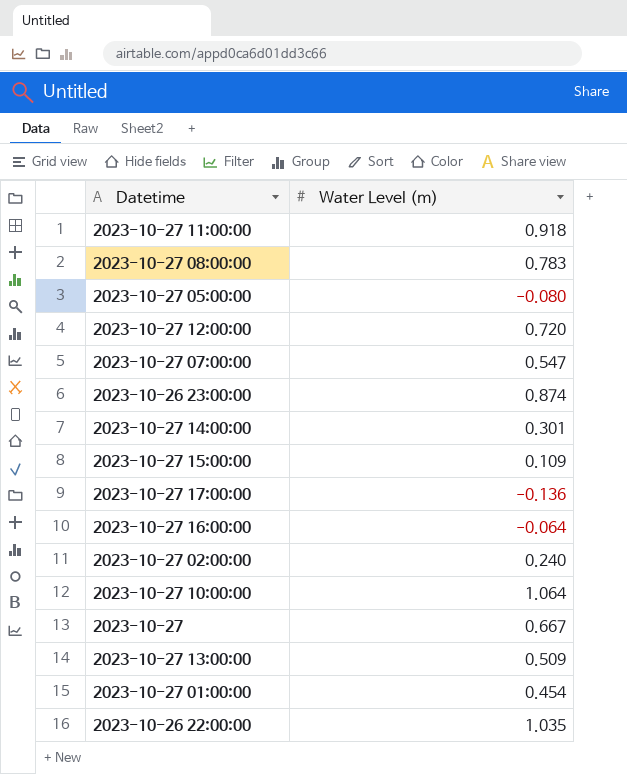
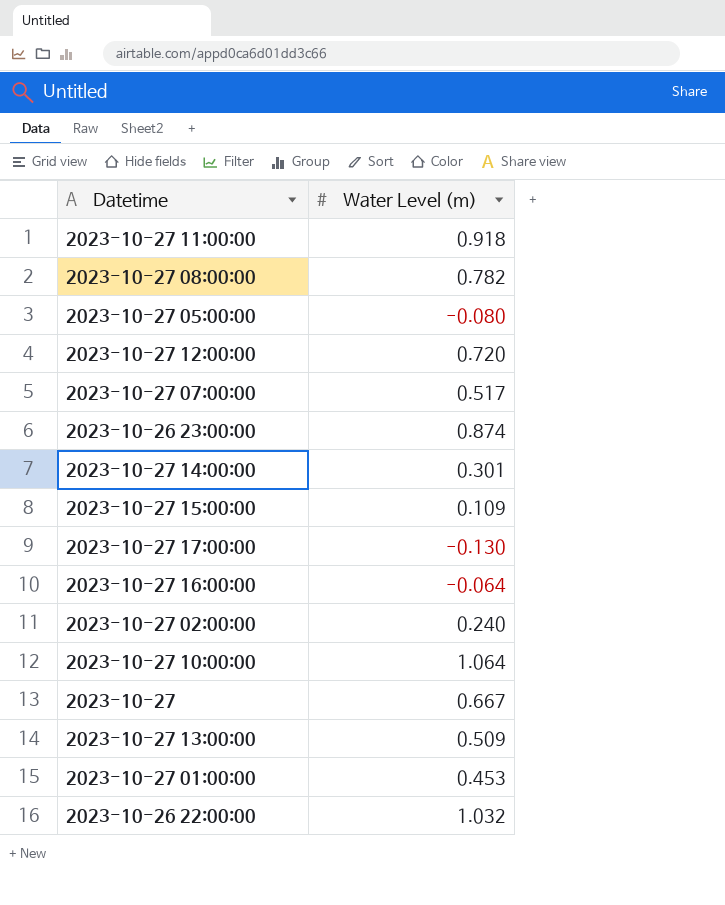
2023-10-27 08:00:00 | Water Level (m): 0.783 -> 0.782
2023-10-27 07:00:00 | Water Level (m): 0.547 -> 0.517
2023-10-27 17:00:00 | Water Level (m): -0.136 -> -0.130
2023-10-27 01:00:00 | Water Level (m): 0.454 -> 0.453
2023-10-26 22:00:00 | Water Level (m): 1.035 -> 1.032

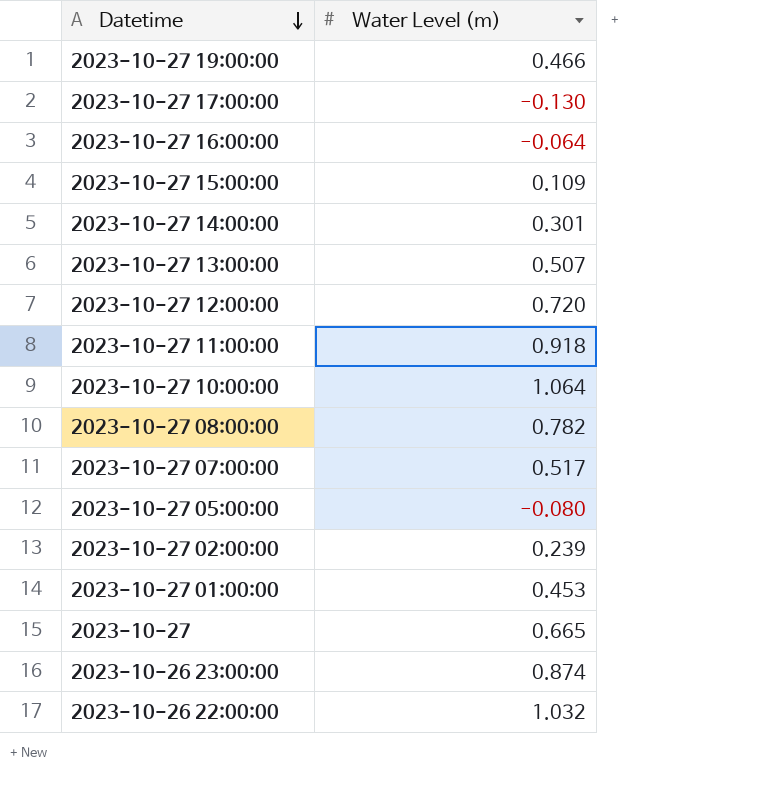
row order: none -> Datetime descending
row 2023-10-27 19:00:00: none -> 0.466
2023-10-27 13:00:00 | Water Level (m): 0.509 -> 0.507
2023-10-27 02:00:00 | Water Level (m): 0.240 -> 0.239
2023-10-27 | Water Level (m): 0.667 -> 0.665

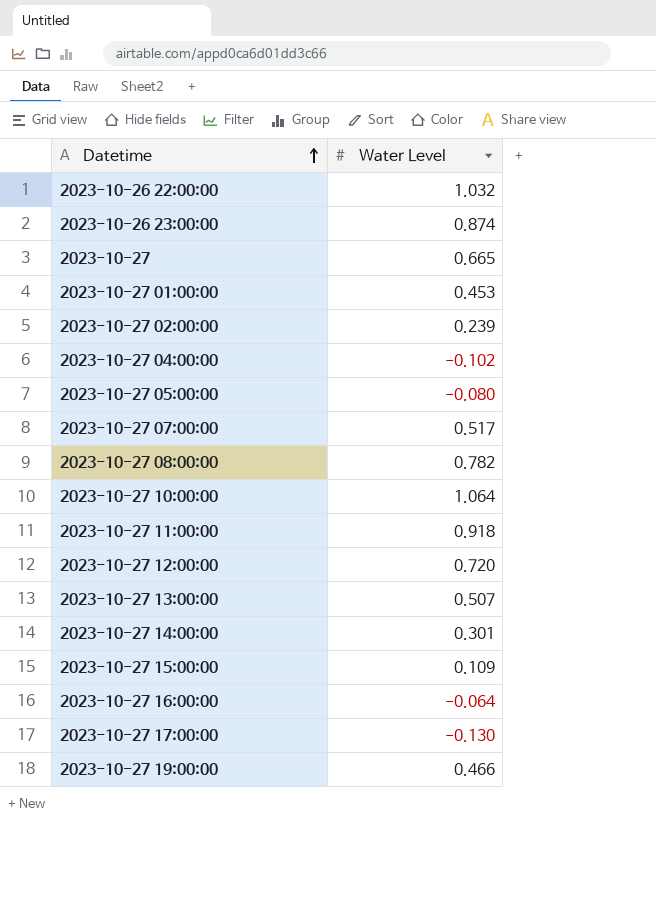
row order: Datetime descending -> Datetime ascending
column name: Water Level (m) -> Water Level
row 2023-10-27 04:00:00: none -> -0.102

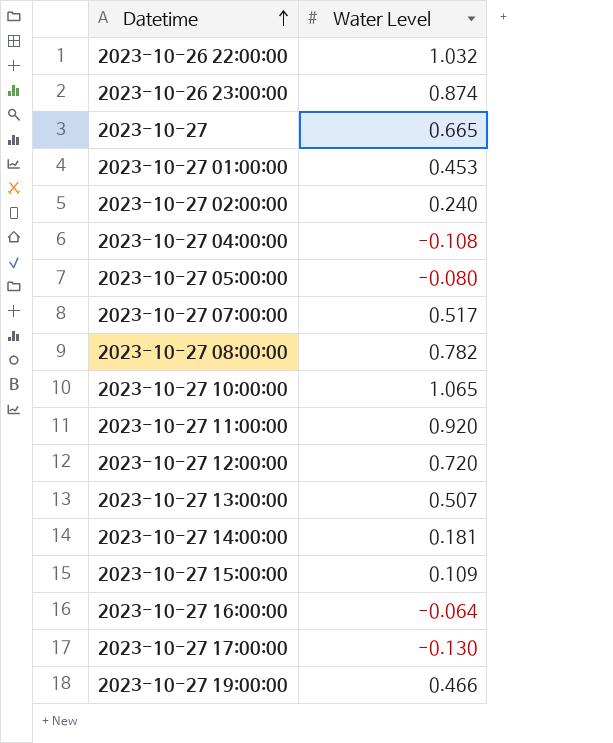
2023-10-27 02:00:00 | Water Level: 0.239 -> 0.240
2023-10-27 04:00:00 | Water Level: -0.102 -> -0.108
2023-10-27 10:00:00 | Water Level: 1.064 -> 1.065
2023-10-27 11:00:00 | Water Level: 0.918 -> 0.920
2023-10-27 14:00:00 | Water Level: 0.301 -> 0.181

